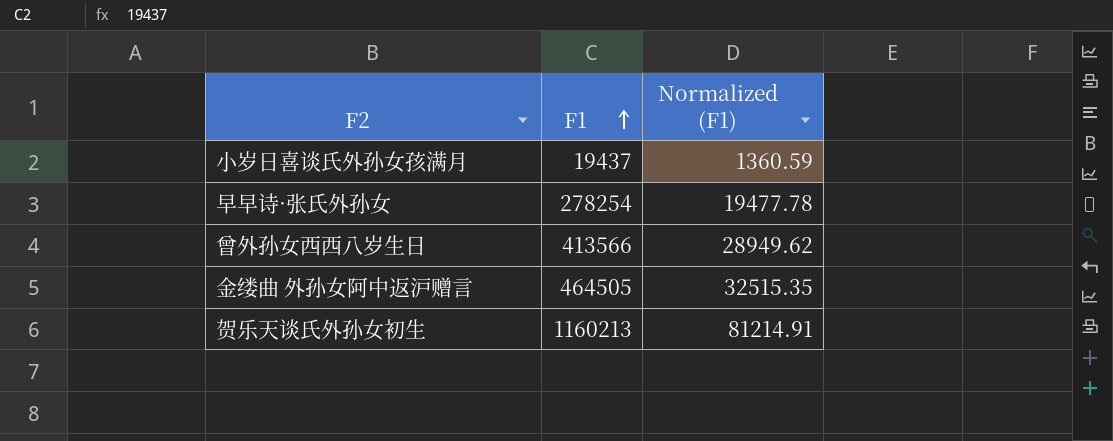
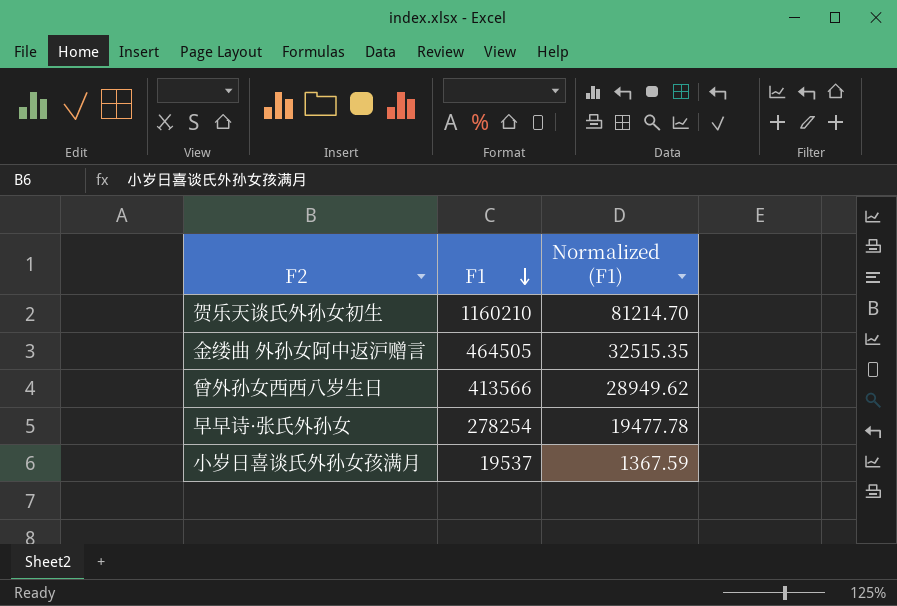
row order: F1 ascending -> F1 descending
贺乐天谈氏外孙女初生 | F1: 1160213 -> 1160210
贺乐天谈氏外孙女初生 | Normalized (F1): 81214.91 -> 81214.70
小岁日喜谈氏外孙女孩满月 | F1: 19437 -> 19537
小岁日喜谈氏外孙女孩满月 | Normalized (F1): 1360.59 -> 1367.59

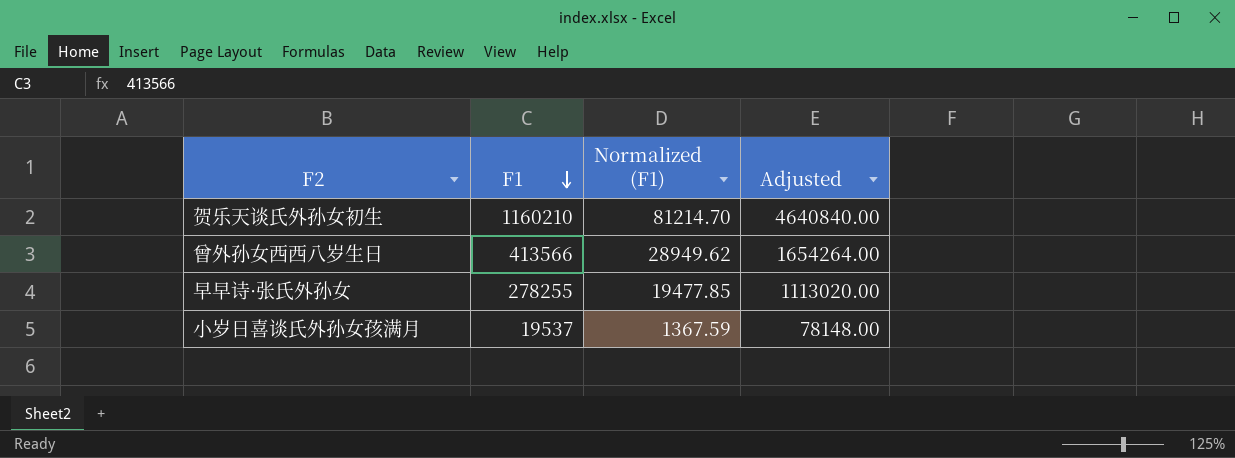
column Adjusted | formula: none -> [F1] * 4
row 金缕曲 外孙女阿中返沪赠言: 464505 | 32515.35 -> none
早早诗·张氏外孙女 | F1: 278254 -> 278255
早早诗·张氏外孙女 | Normalized (F1): 19477.78 -> 19477.85

